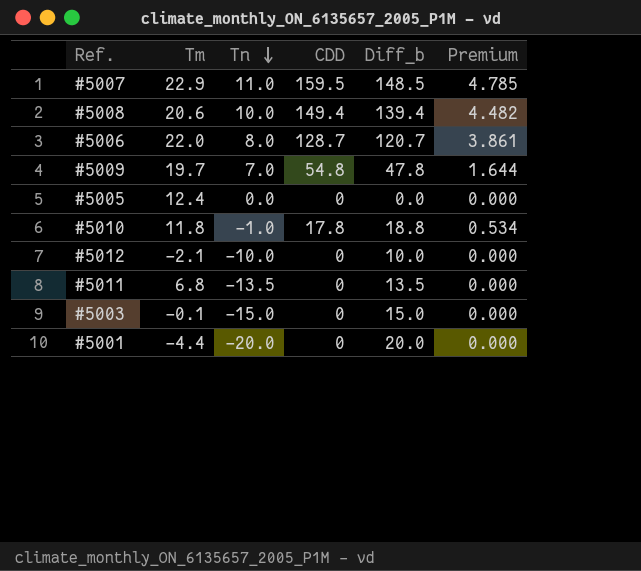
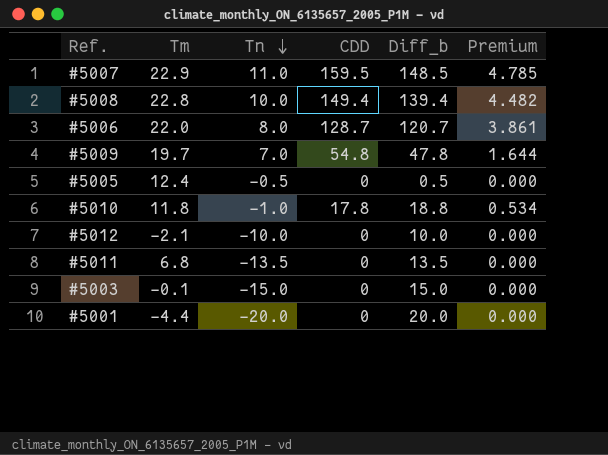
#5008 | Tm: 20.6 -> 22.8
#5005 | Tn: 0.0 -> -0.5
#5005 | Diff_b: 0.0 -> 0.5

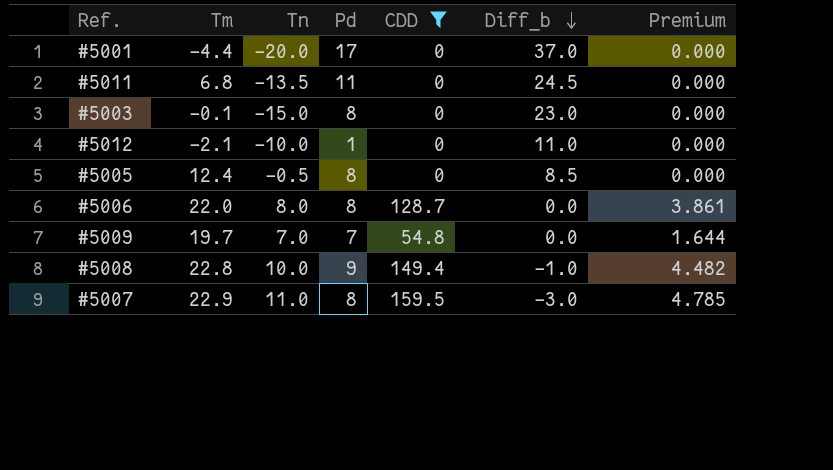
filter: none -> CDD != 17.8
row order: Tn descending -> Diff_b descending
column Pd | position: none -> 4
column Diff_b | formula: [CDD] - [Tn] -> [Pd] - [Tn]

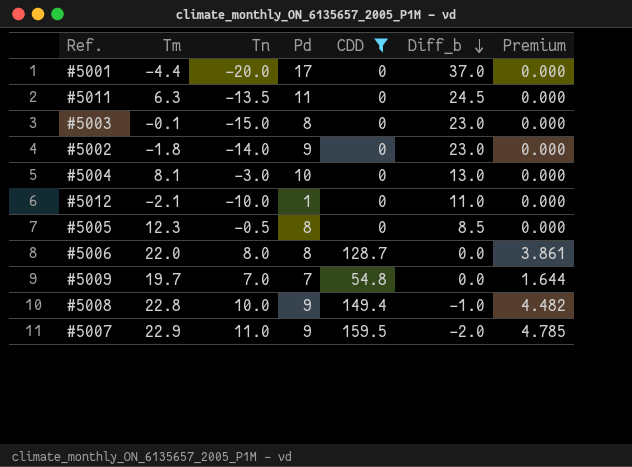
#5011 | Tm: 6.8 -> 6.3
row #5002: none -> -1.8 | -14.0 | 9 | 0 | 23.0 | 0.000
row #5004: none -> 8.1 | -3.0 | 10 | 0 | 13.0 | 0.000
#5005 | Tm: 12.4 -> 12.3
#5007 | Pd: 8 -> 9
#5007 | Diff_b: -3.0 -> -2.0

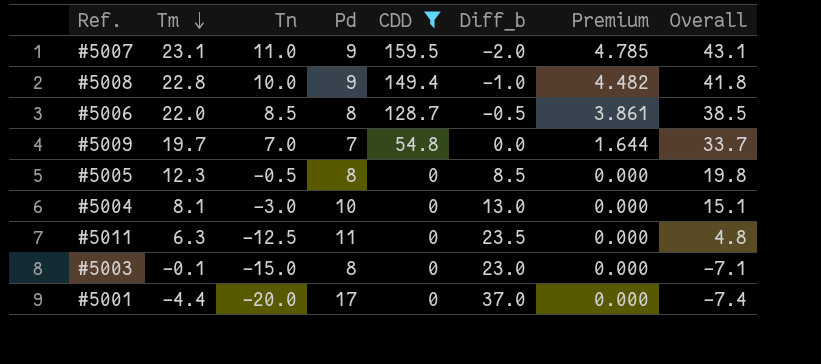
row order: Diff_b descending -> Tm descending
column Overall | formula: none -> [Tm] + [Tn] + [Pd]
row #5002: -1.8 | -14.0 | 9 | 0 | 23.0 | 0.000 -> none
row #5012: -2.1 | -10.0 | 1 | 0 | 11.0 | 0.000 -> none
#5007 | Tm: 22.9 -> 23.1
#5006 | Tn: 8.0 -> 8.5
#5006 | Diff_b: 0.0 -> -0.5
#5011 | Tn: -13.5 -> -12.5
#5011 | Diff_b: 24.5 -> 23.5

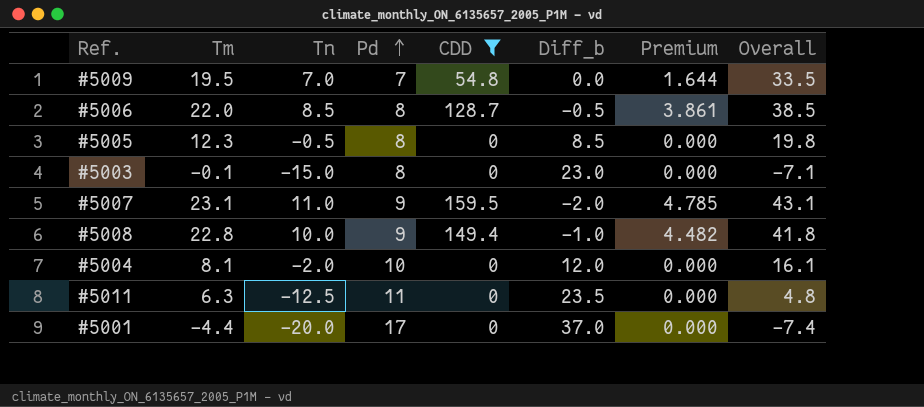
row order: Tm descending -> Pd ascending
#5009 | Tm: 19.7 -> 19.5
#5009 | Overall: 33.7 -> 33.5
#5004 | Tn: -3.0 -> -2.0
#5004 | Diff_b: 13.0 -> 12.0
#5004 | Overall: 15.1 -> 16.1

